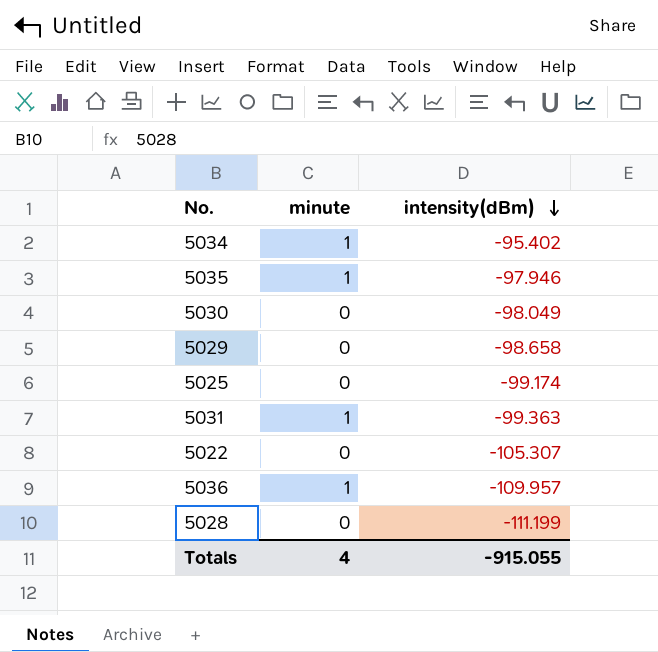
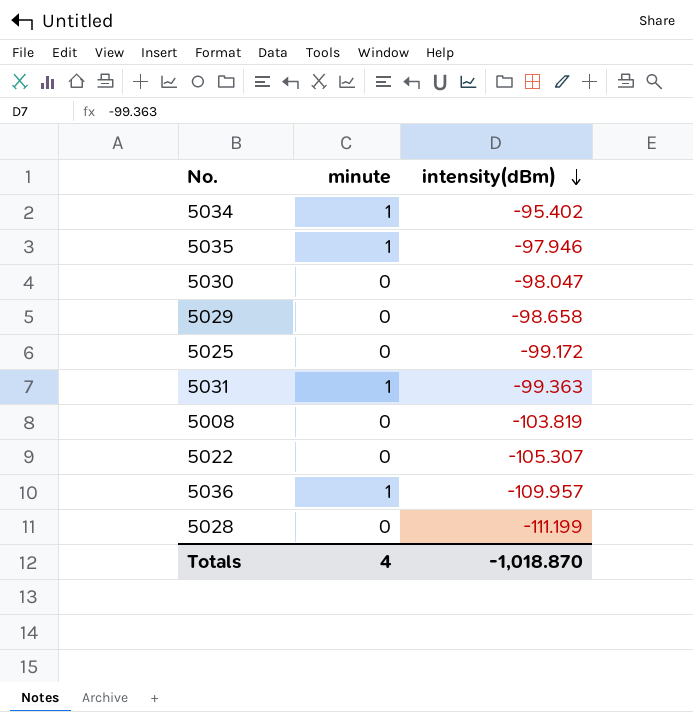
5030 | intensity(dBm): -98.049 -> -98.047
5025 | intensity(dBm): -99.174 -> -99.172
row 5008: none -> 0 | -103.819
Totals | intensity(dBm): -915.055 -> -1,018.870

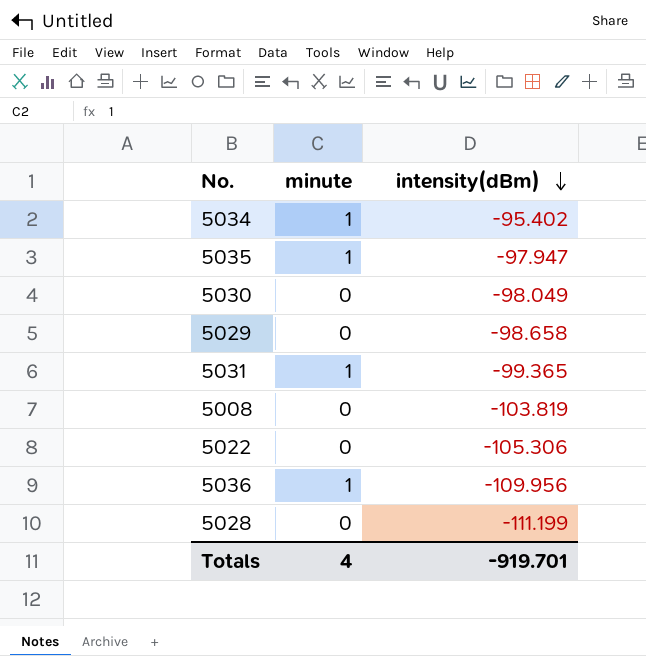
row 5025: 0 | -99.172 -> none
5035 | intensity(dBm): -97.946 -> -97.947
5030 | intensity(dBm): -98.047 -> -98.049
5031 | intensity(dBm): -99.363 -> -99.365
5022 | intensity(dBm): -105.307 -> -105.306
5036 | intensity(dBm): -109.957 -> -109.956
Totals | intensity(dBm): -1,018.870 -> -919.701

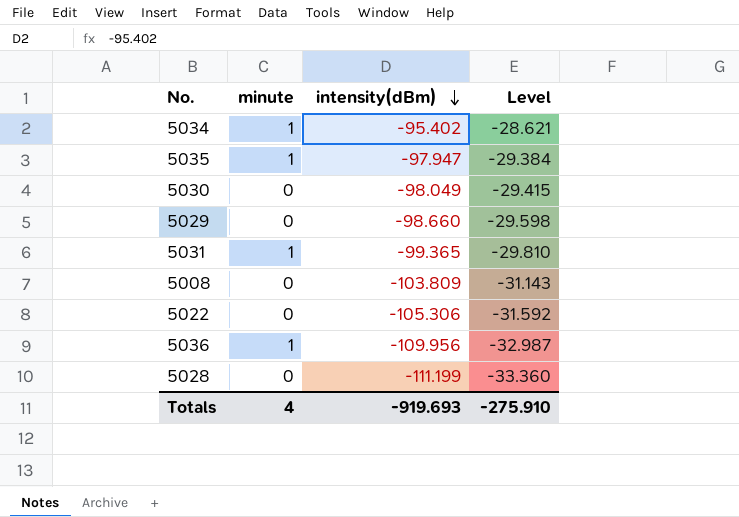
column Level | formula: none -> [intensity(dBm)] * 0.3
5029 | intensity(dBm): -98.658 -> -98.660
5008 | intensity(dBm): -103.819 -> -103.809
Totals | intensity(dBm): -919.701 -> -919.693

